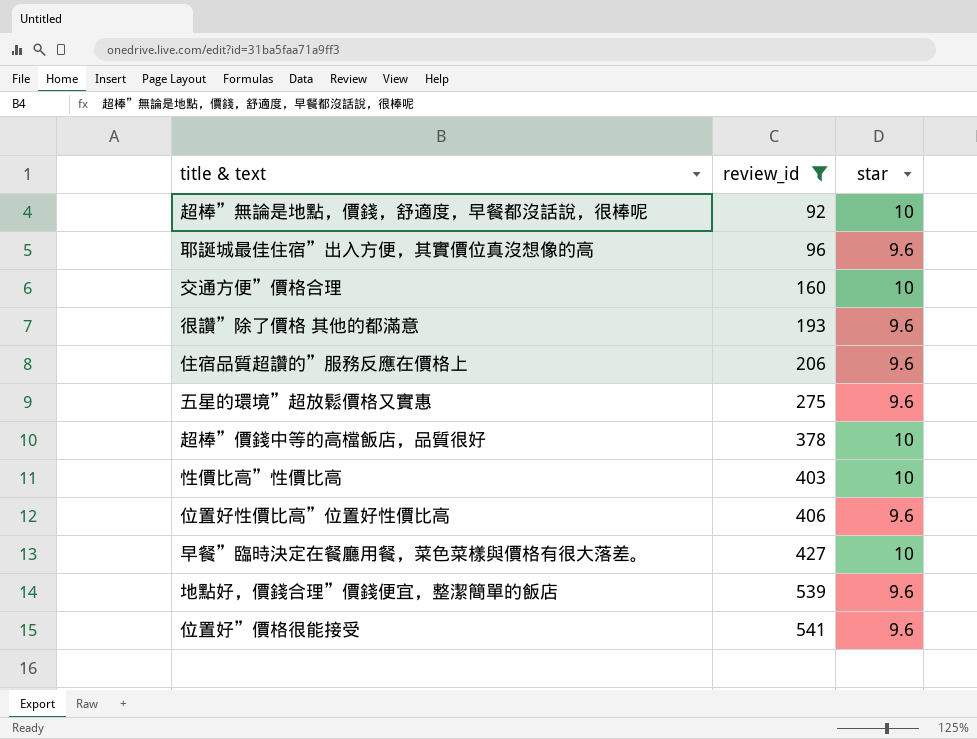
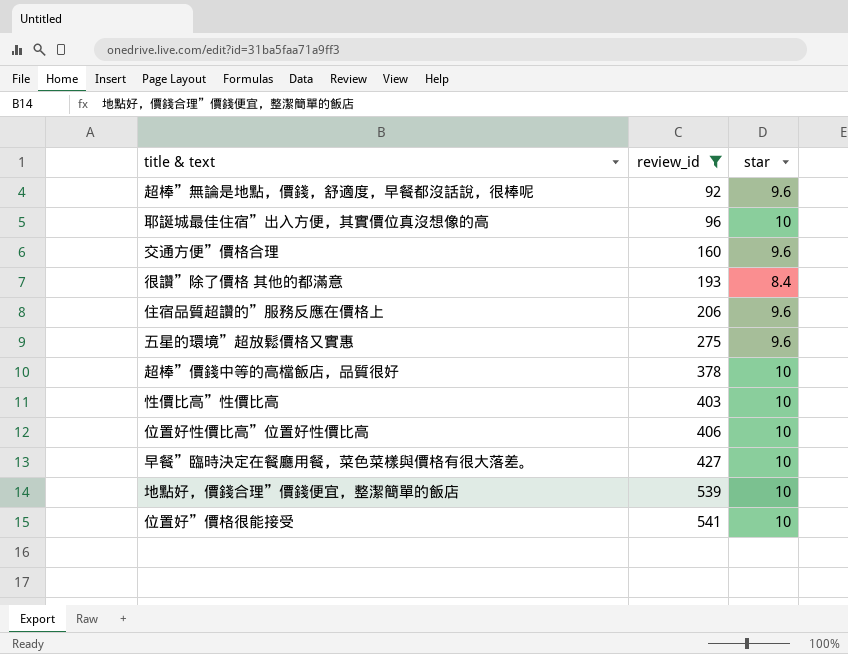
超棒”無論是地點，價錢，舒適度，早餐都沒話說，很棒呢 | star: 10 -> 9.6
耶誕城最佳住宿”出入方便，其實價位真沒想像的高 | star: 9.6 -> 10
交通方便”價格合理 | star: 10 -> 9.6
很讚”除了價格 其他的都滿意 | star: 9.6 -> 8.4
位置好性價比高”位置好性價比高 | star: 9.6 -> 10
地點好，價錢合理”價錢便宜，整潔簡單的飯店 | star: 9.6 -> 10
位置好”價格很能接受 | star: 9.6 -> 10

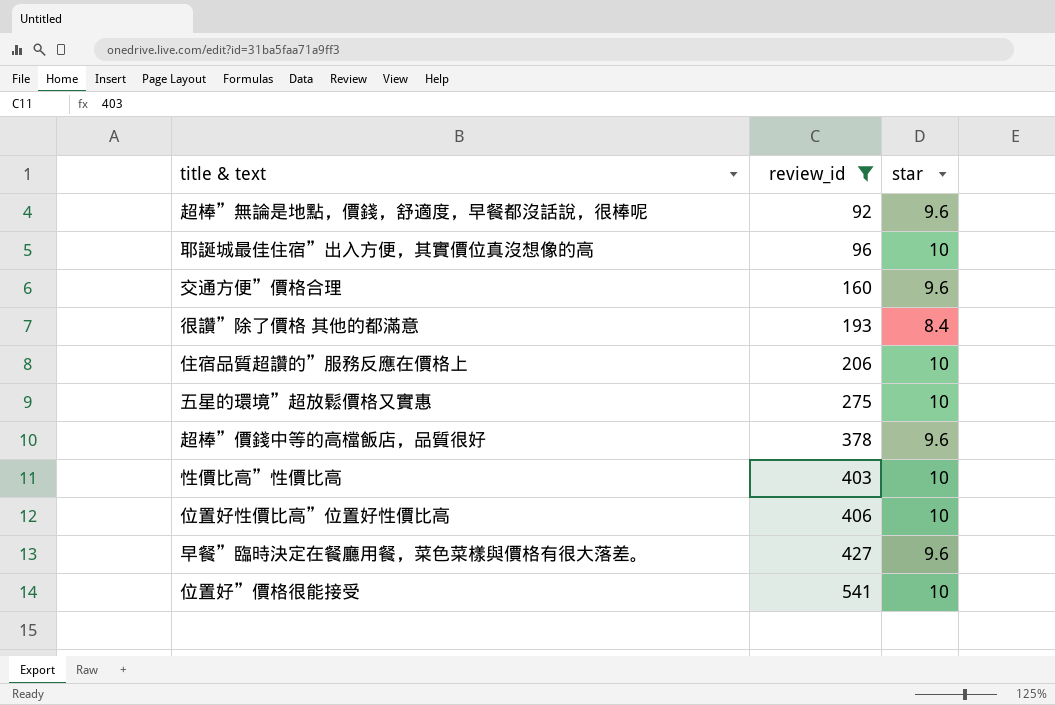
row 地點好，價錢合理”價錢便宜，整潔簡單的飯店: 539 | 10 -> none
住宿品質超讚的”服務反應在價格上 | star: 9.6 -> 10
五星的環境”超放鬆價格又實惠 | star: 9.6 -> 10
超棒”價錢中等的高檔飯店，品質很好 | star: 10 -> 9.6
早餐”臨時決定在餐廳用餐，菜色菜樣與價格有很大落差。 | star: 10 -> 9.6

